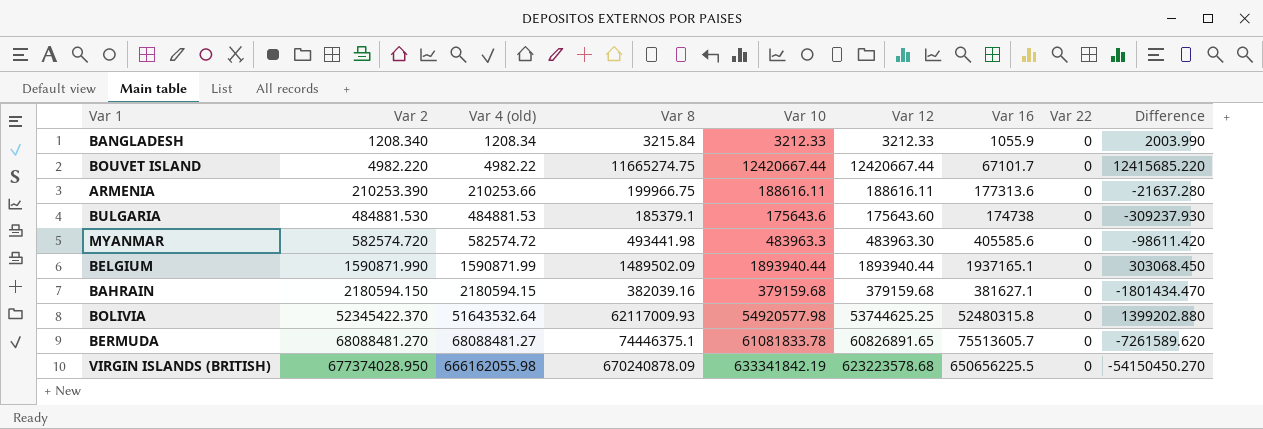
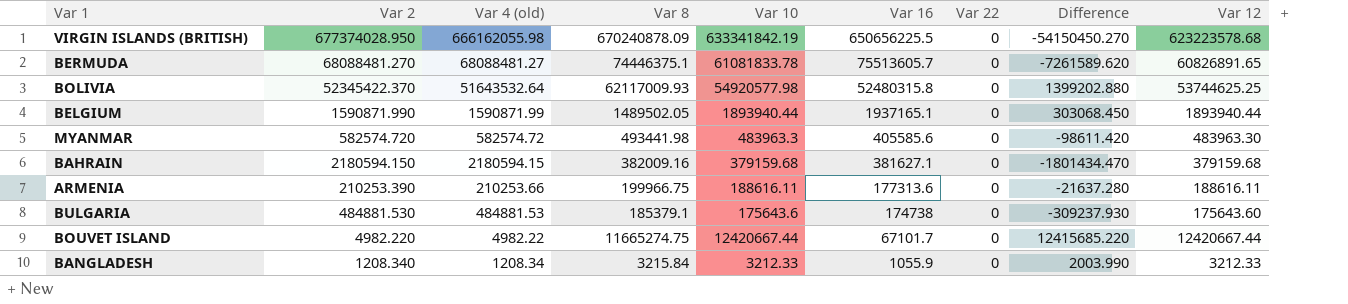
row order: Var 2 ascending -> Var 16 descending
column Var 12 | position: 6 -> 9
BELGIUM | Var 8: 1489502.09 -> 1489502.05
BAHRAIN | Var 8: 382039.16 -> 382009.16

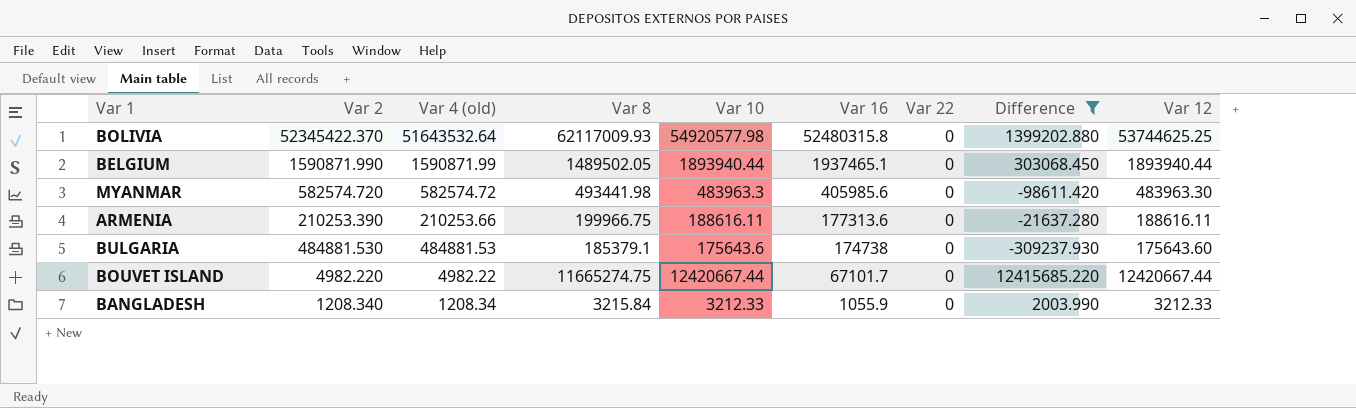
filter: none -> Difference >= -309237.930
BELGIUM | Var 16: 1937165.1 -> 1937465.1
MYANMAR | Var 16: 405585.6 -> 405985.6

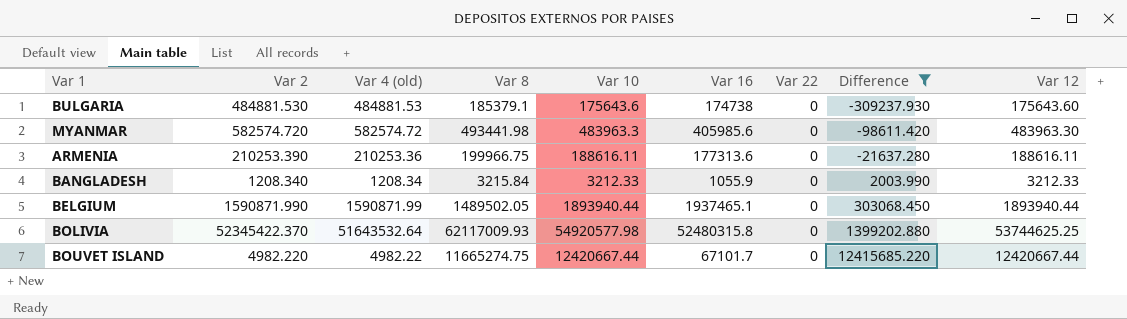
row order: Var 16 descending -> Difference ascending
ARMENIA | Var 4 (old): 210253.66 -> 210253.36

